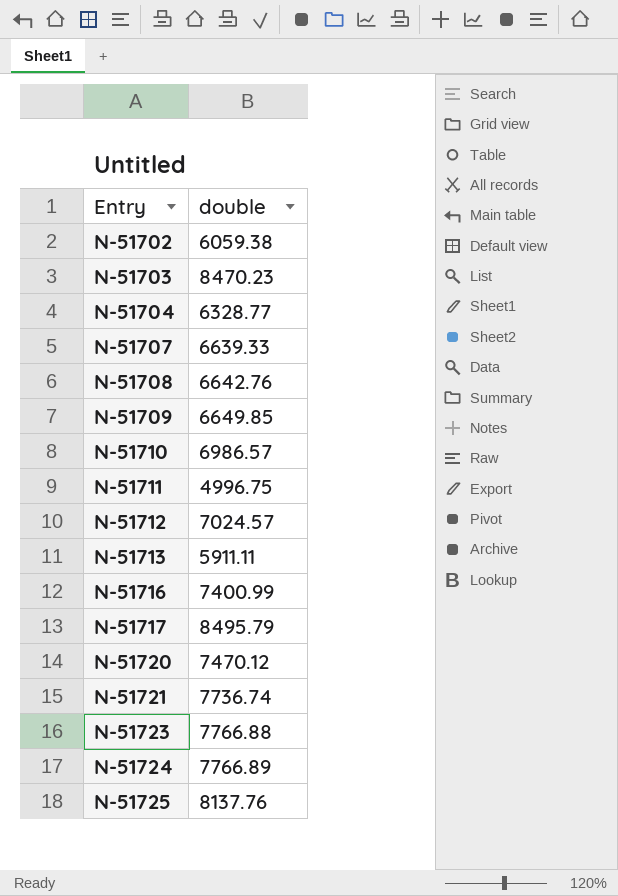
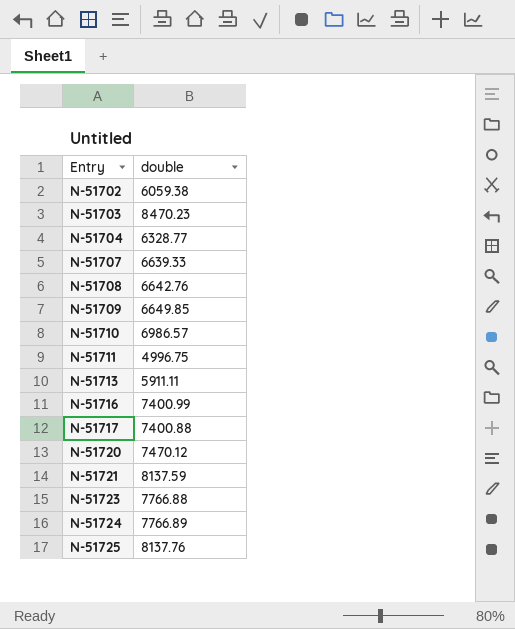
row N-51712: 7024.57 -> none
N-51717 | double: 8495.79 -> 7400.88
N-51721 | double: 7736.74 -> 8137.59

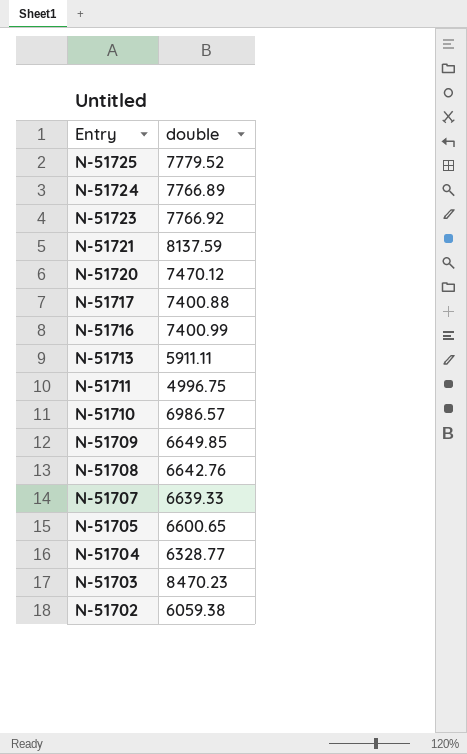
row order: Entry ascending -> Entry descending
N-51725 | double: 8137.76 -> 7779.52
N-51723 | double: 7766.88 -> 7766.92
row N-51705: none -> 6600.65

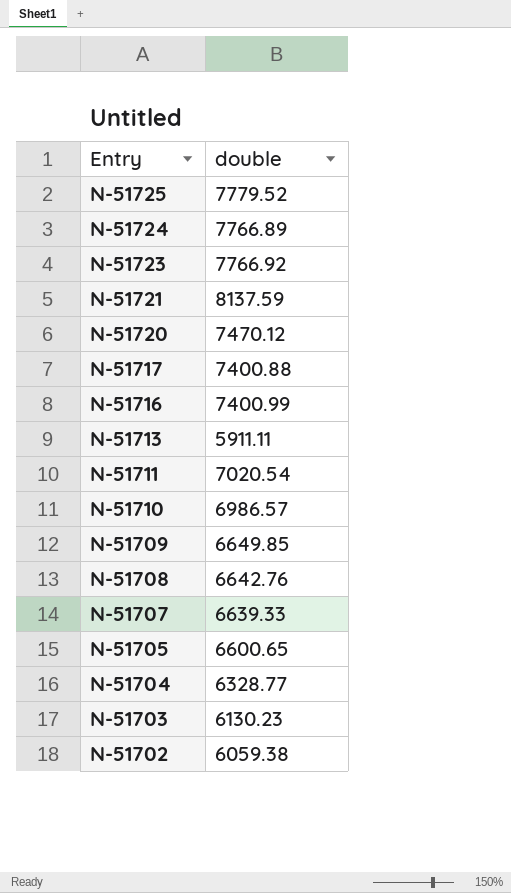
N-51711 | double: 4996.75 -> 7020.54
N-51703 | double: 8470.23 -> 6130.23

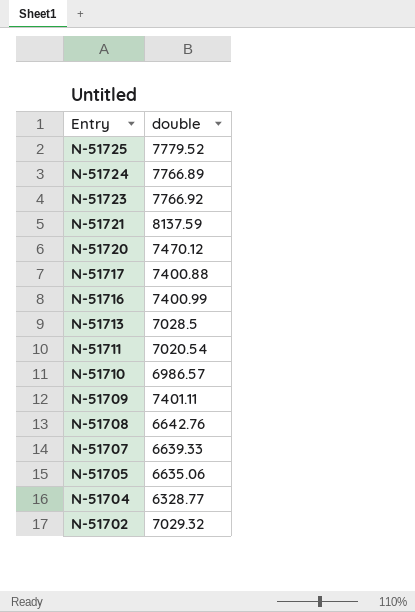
row N-51703: 6130.23 -> none
N-51713 | double: 5911.11 -> 7028.5
N-51709 | double: 6649.85 -> 7401.11
N-51705 | double: 6600.65 -> 6635.06
N-51702 | double: 6059.38 -> 7029.32

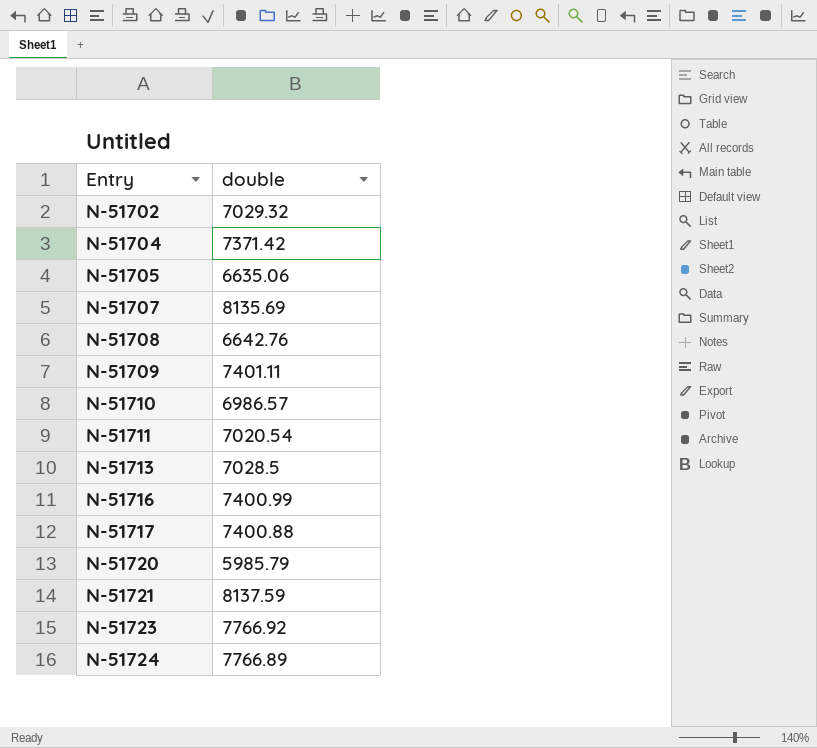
row order: Entry descending -> Entry ascending
row N-51725: 7779.52 -> none
N-51704 | double: 6328.77 -> 7371.42
N-51707 | double: 6639.33 -> 8135.69
N-51720 | double: 7470.12 -> 5985.79

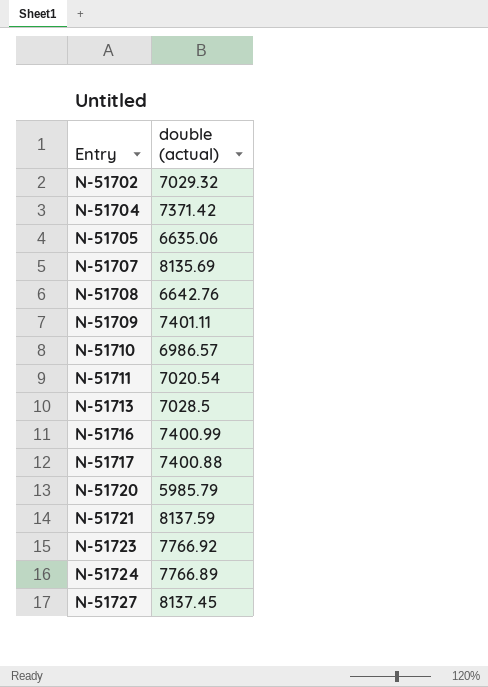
column name: double -> double (actual)
row N-51727: none -> 8137.45

